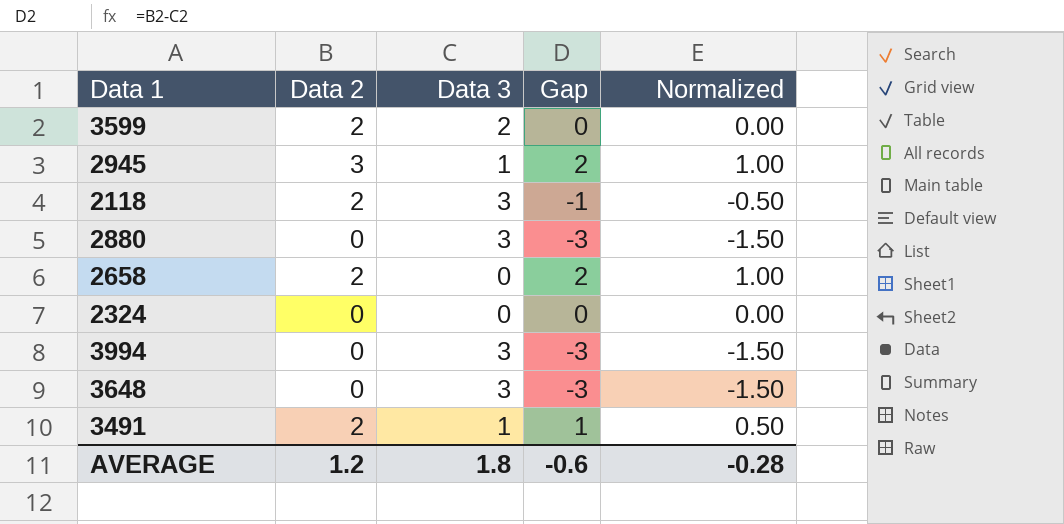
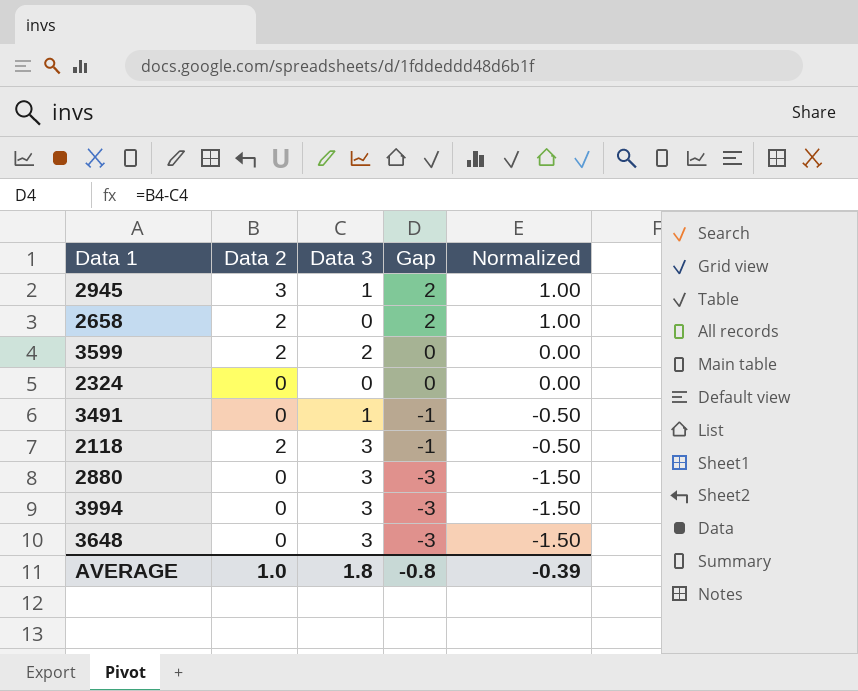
row order: none -> Gap descending
3491 | Data 2: 2 -> 0
3491 | Gap: 1 -> -1
3491 | Normalized: 0.50 -> -0.50
AVERAGE | Data 2: 1.2 -> 1.0
AVERAGE | Gap: -0.6 -> -0.8
AVERAGE | Normalized: -0.28 -> -0.39

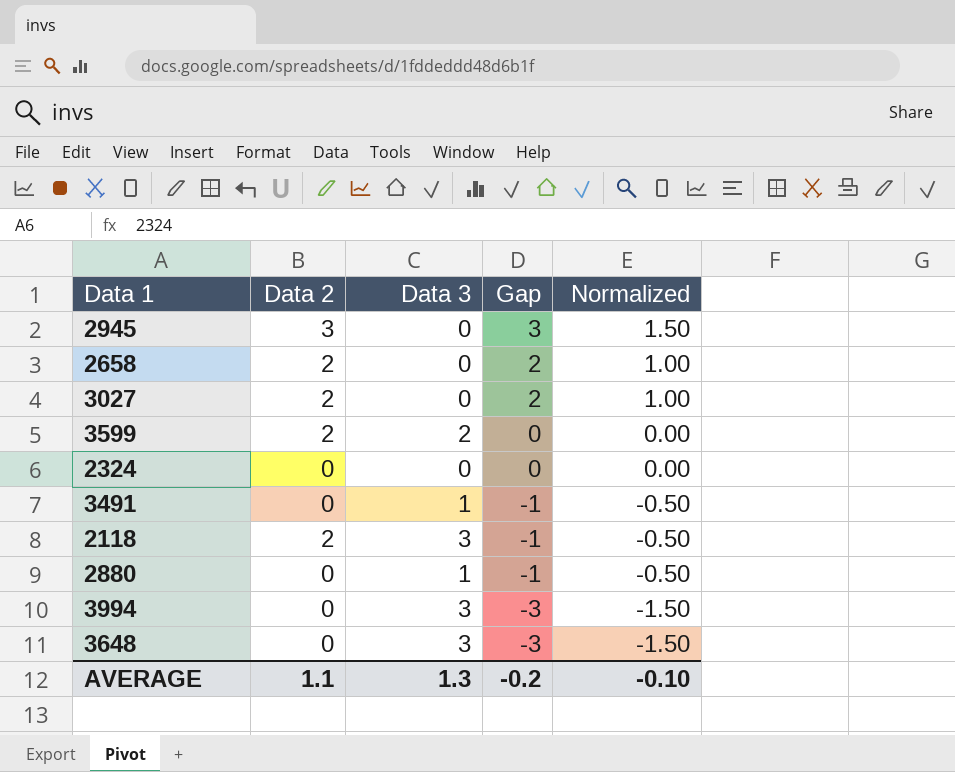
2945 | Data 3: 1 -> 0
2945 | Gap: 2 -> 3
2945 | Normalized: 1.00 -> 1.50
row 3027: none -> 2 | 0 | 2 | 1.00
2880 | Data 3: 3 -> 1
2880 | Gap: -3 -> -1
2880 | Normalized: -1.50 -> -0.50
AVERAGE | Data 2: 1.0 -> 1.1
AVERAGE | Data 3: 1.8 -> 1.3
AVERAGE | Gap: -0.8 -> -0.2
AVERAGE | Normalized: -0.39 -> -0.10

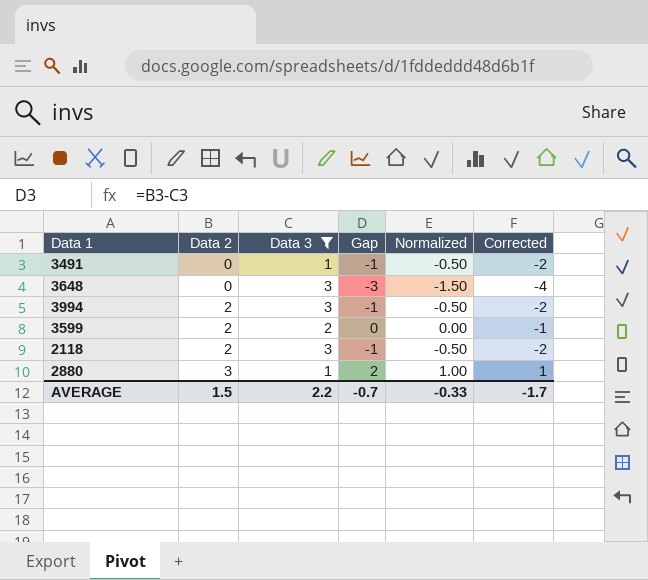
filter: none -> Data 3 != 0
row order: Gap descending -> Data 2 ascending
column Corrected | formula: none -> [Gap] - 1
3994 | Data 2: 0 -> 2
3994 | Gap: -3 -> -1
3994 | Normalized: -1.50 -> -0.50
2880 | Data 2: 0 -> 3
2880 | Gap: -1 -> 2
2880 | Normalized: -0.50 -> 1.00
AVERAGE | Data 2: 1.1 -> 1.5
AVERAGE | Data 3: 1.3 -> 2.2
AVERAGE | Gap: -0.2 -> -0.7
AVERAGE | Normalized: -0.10 -> -0.33

